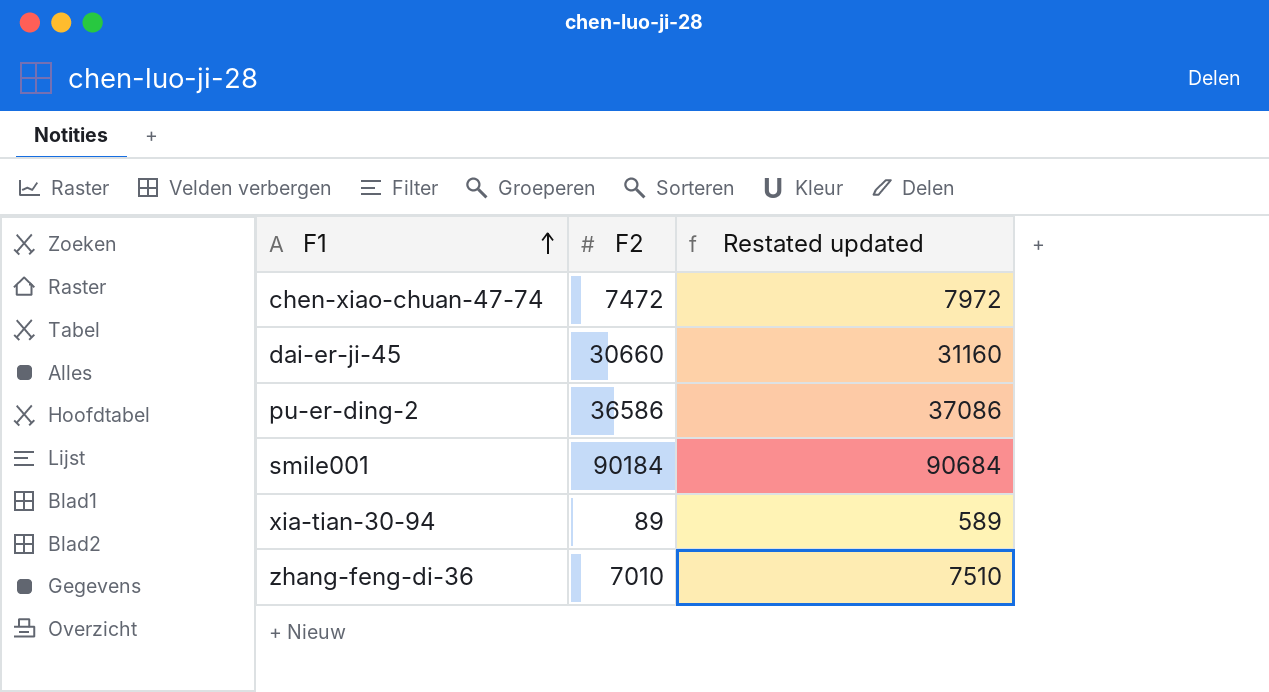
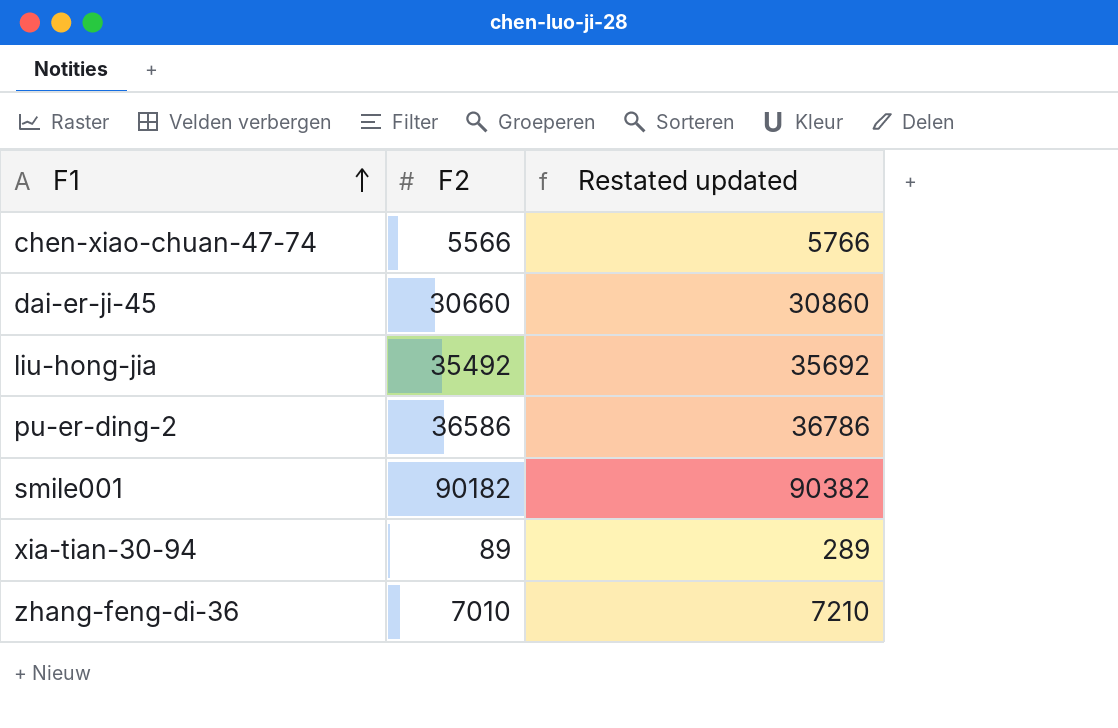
column Restated updated | formula: [F2] + 500 -> [F2] + 200
chen-xiao-chuan-47-74 | F2: 7472 -> 5566
row liu-hong-jia: none -> 35492 | 35692
smile001 | F2: 90184 -> 90182

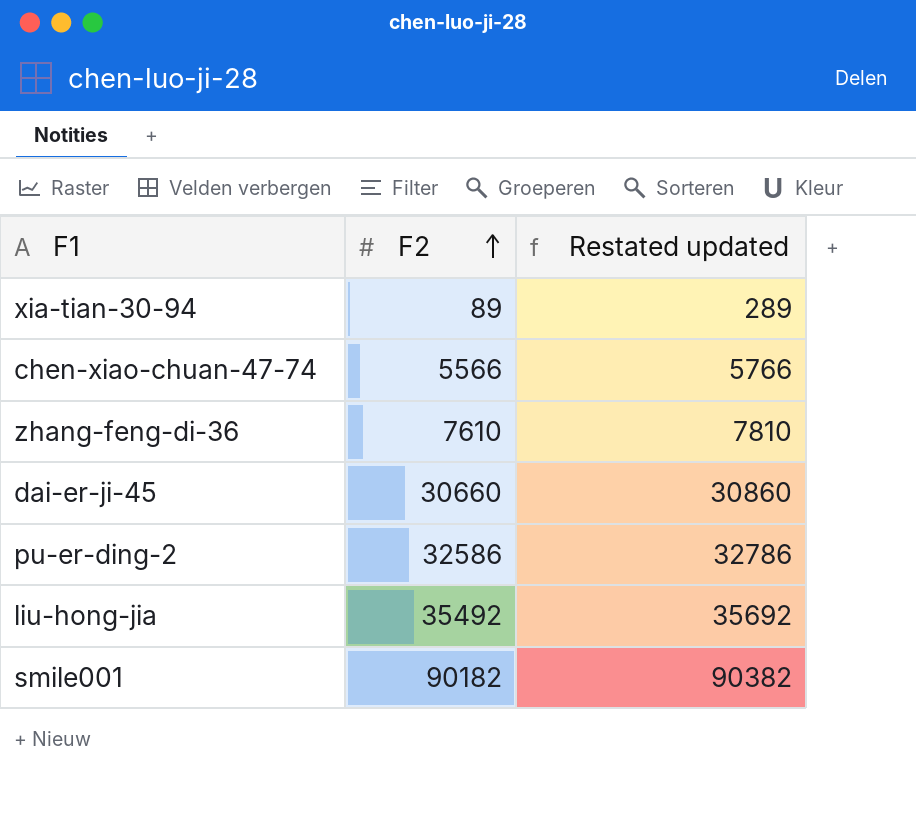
row order: F1 ascending -> F2 ascending
zhang-feng-di-36 | F2: 7010 -> 7610
zhang-feng-di-36 | Restated updated: 7210 -> 7810
pu-er-ding-2 | F2: 36586 -> 32586
pu-er-ding-2 | Restated updated: 36786 -> 32786

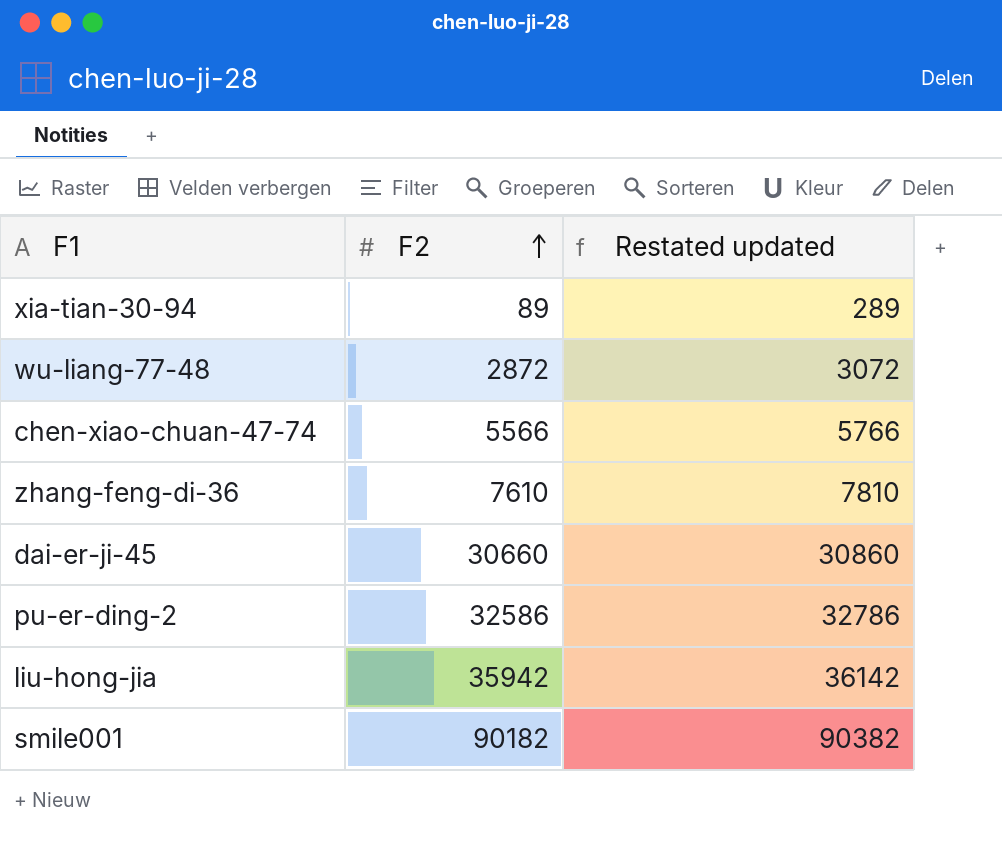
row wu-liang-77-48: none -> 2872 | 3072
liu-hong-jia | F2: 35492 -> 35942
liu-hong-jia | Restated updated: 35692 -> 36142

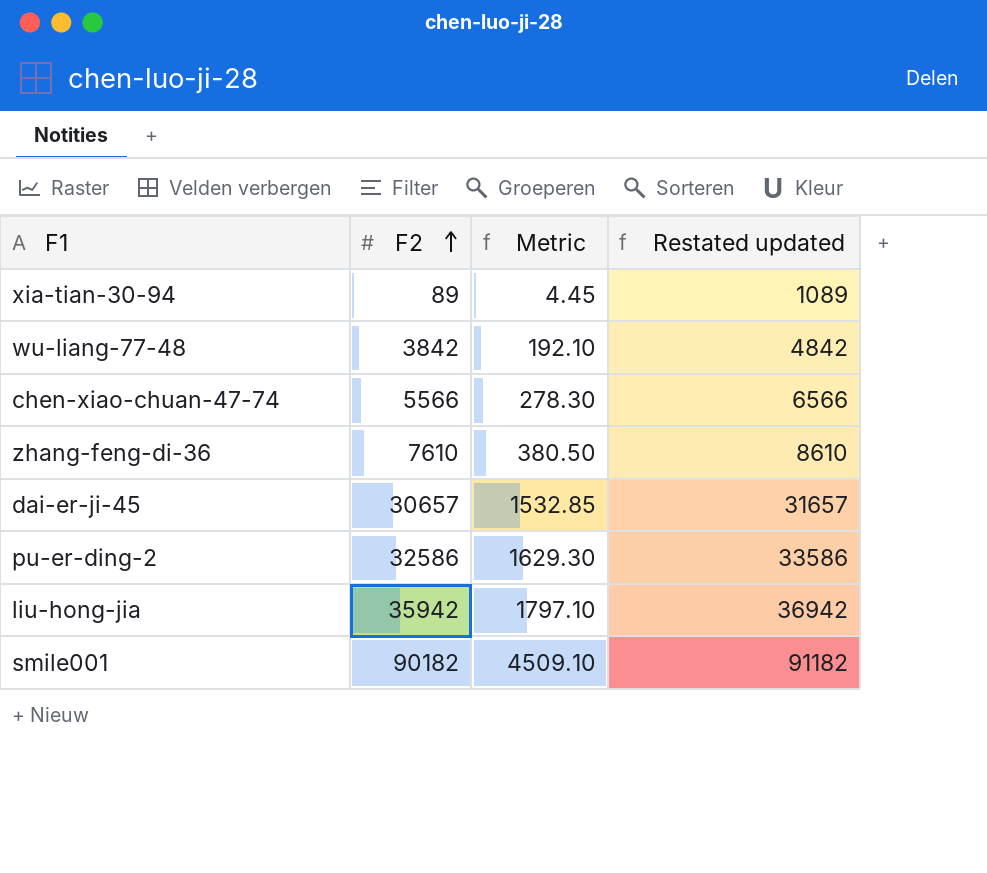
column Metric | formula: none -> [F2] * 0.05
column Restated updated | formula: [F2] + 200 -> [F2] + 1000
wu-liang-77-48 | F2: 2872 -> 3842
dai-er-ji-45 | F2: 30660 -> 30657

